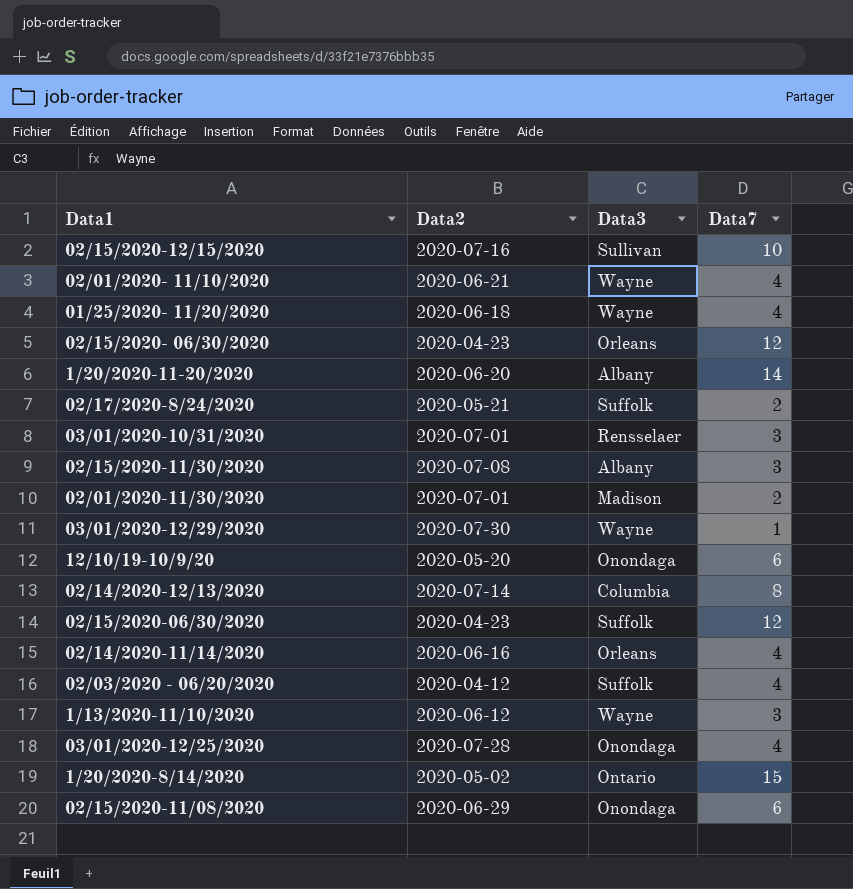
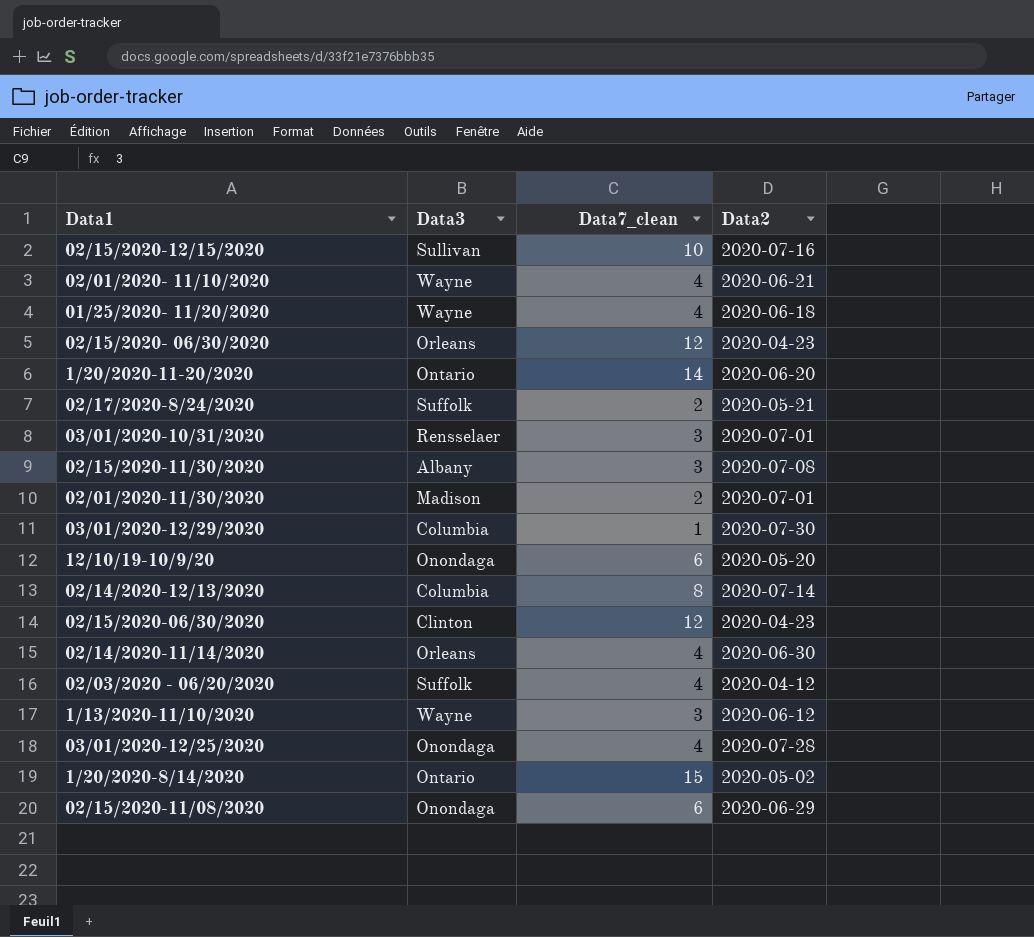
column name: Data7 -> Data7_clean
column Data2 | position: 2 -> 4
1/20/2020-11-20/2020 | Data3: Albany -> Ontario
03/01/2020-12/29/2020 | Data3: Wayne -> Columbia
02/15/2020-06/30/2020 | Data3: Suffolk -> Clinton
02/14/2020-11/14/2020 | Data2: 2020-06-16 -> 2020-06-30

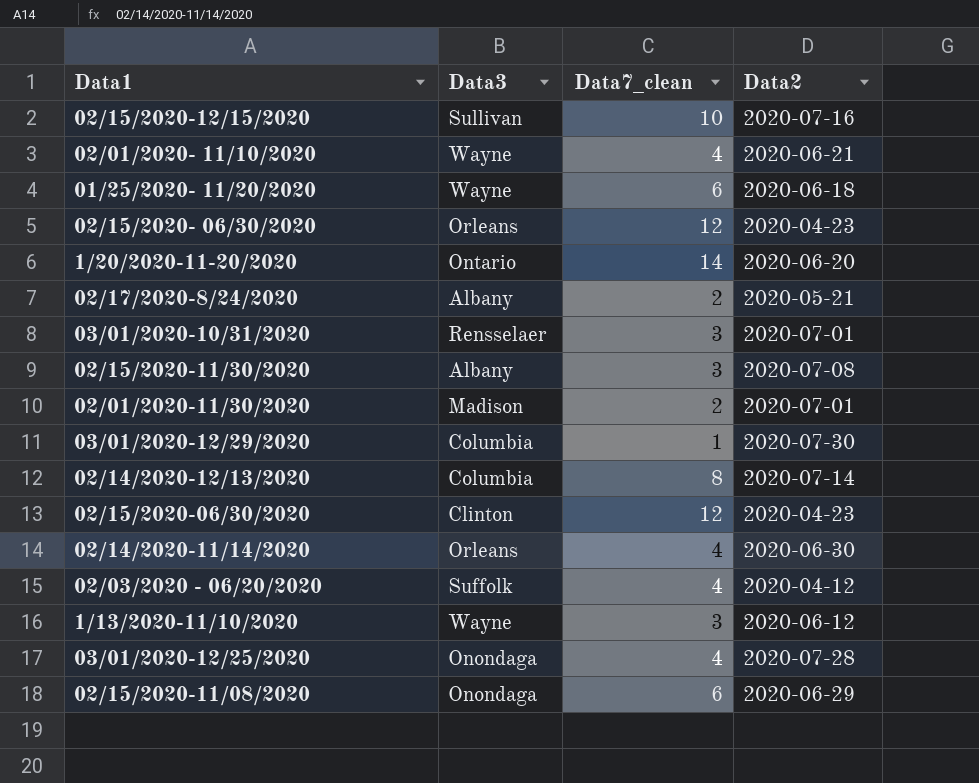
row 12/10/19-10/9/20: Onondaga | 6 | 2020-05-20 -> none
row 1/20/2020-8/14/2020: Ontario | 15 | 2020-05-02 -> none
01/25/2020- 11/20/2020 | Data7_clean: 4 -> 6
02/17/2020-8/24/2020 | Data3: Suffolk -> Albany

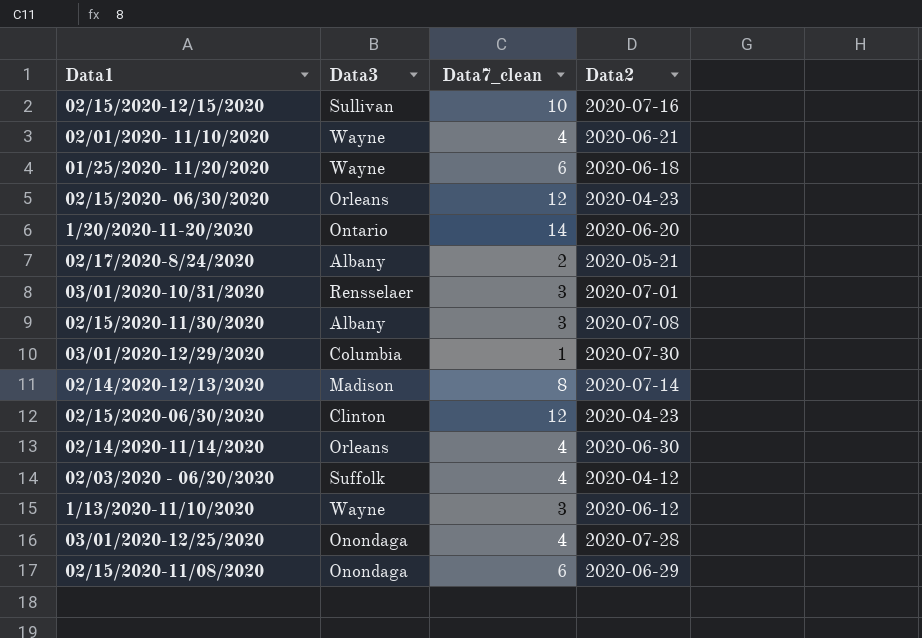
row 02/01/2020-11/30/2020: Madison | 2 | 2020-07-01 -> none
02/14/2020-12/13/2020 | Data3: Columbia -> Madison

